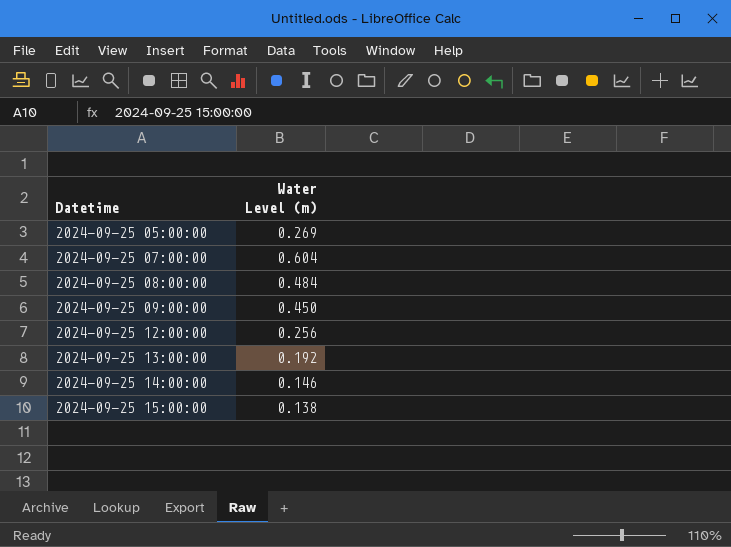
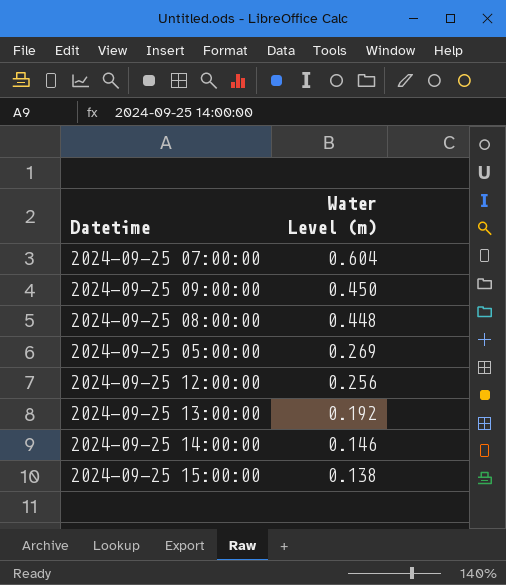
row order: Datetime ascending -> Water Level (m) descending
2024-09-25 08:00:00 | Water Level (m): 0.484 -> 0.448

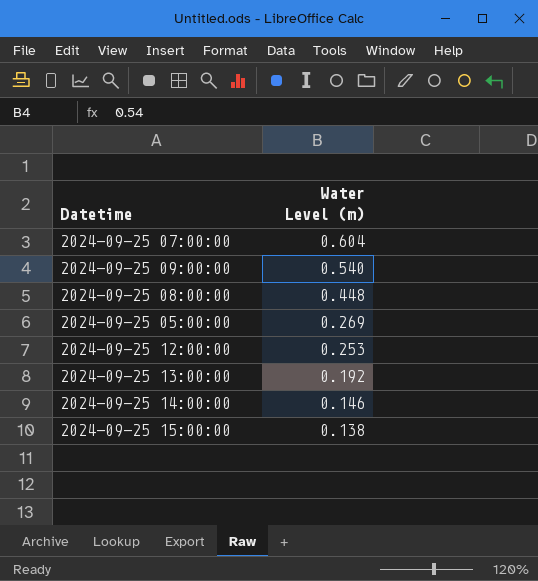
2024-09-25 09:00:00 | Water Level (m): 0.450 -> 0.540
2024-09-25 12:00:00 | Water Level (m): 0.256 -> 0.253

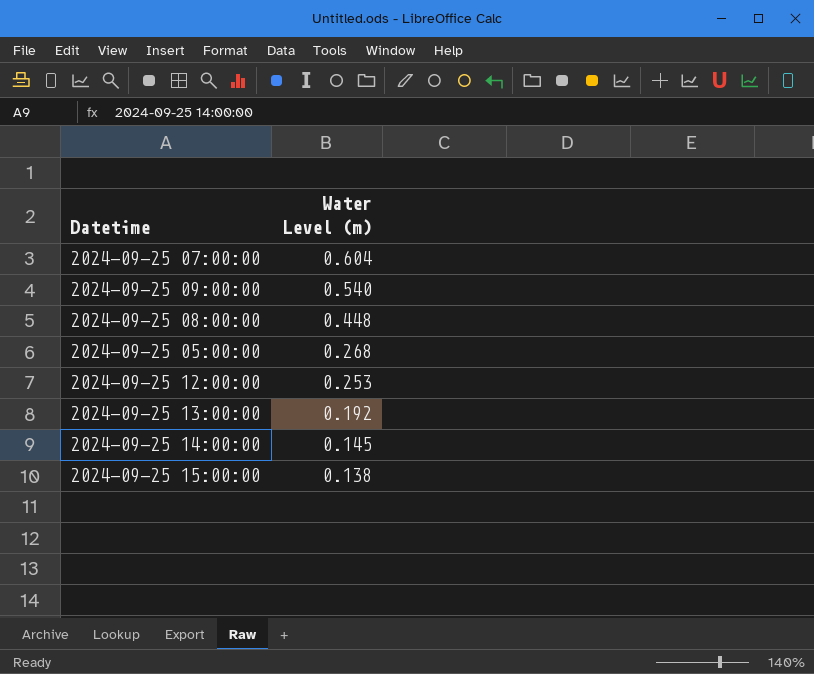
2024-09-25 05:00:00 | Water Level (m): 0.269 -> 0.268
2024-09-25 14:00:00 | Water Level (m): 0.146 -> 0.145

